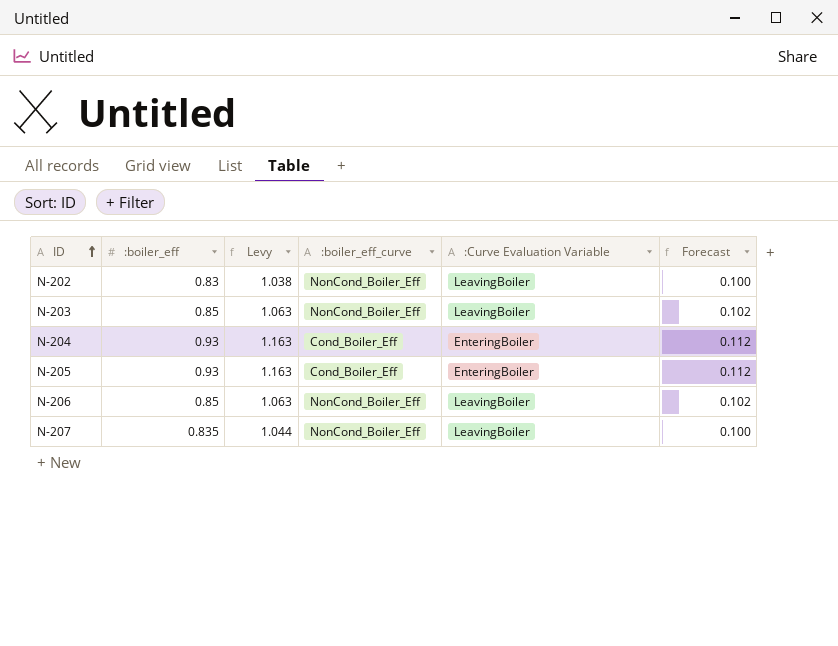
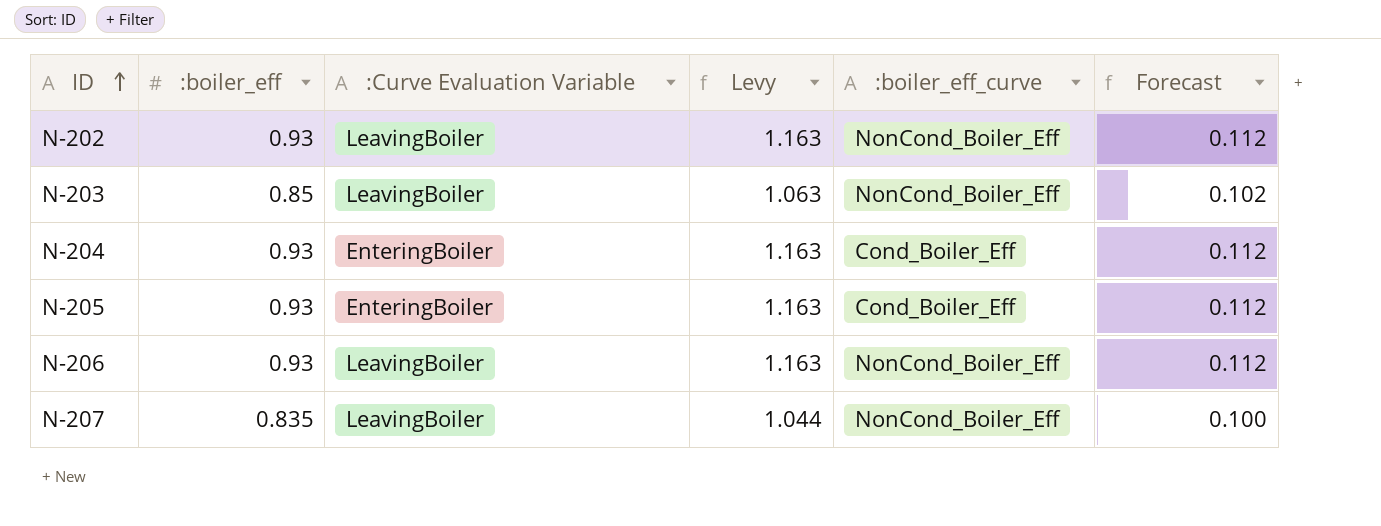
column :Curve Evaluation Variable | position: 5 -> 3
N-202 | :boiler_eff: 0.83 -> 0.93
N-202 | Levy: 1.038 -> 1.163
N-202 | Forecast: 0.100 -> 0.112
N-206 | :boiler_eff: 0.85 -> 0.93
N-206 | Levy: 1.063 -> 1.163
N-206 | Forecast: 0.102 -> 0.112

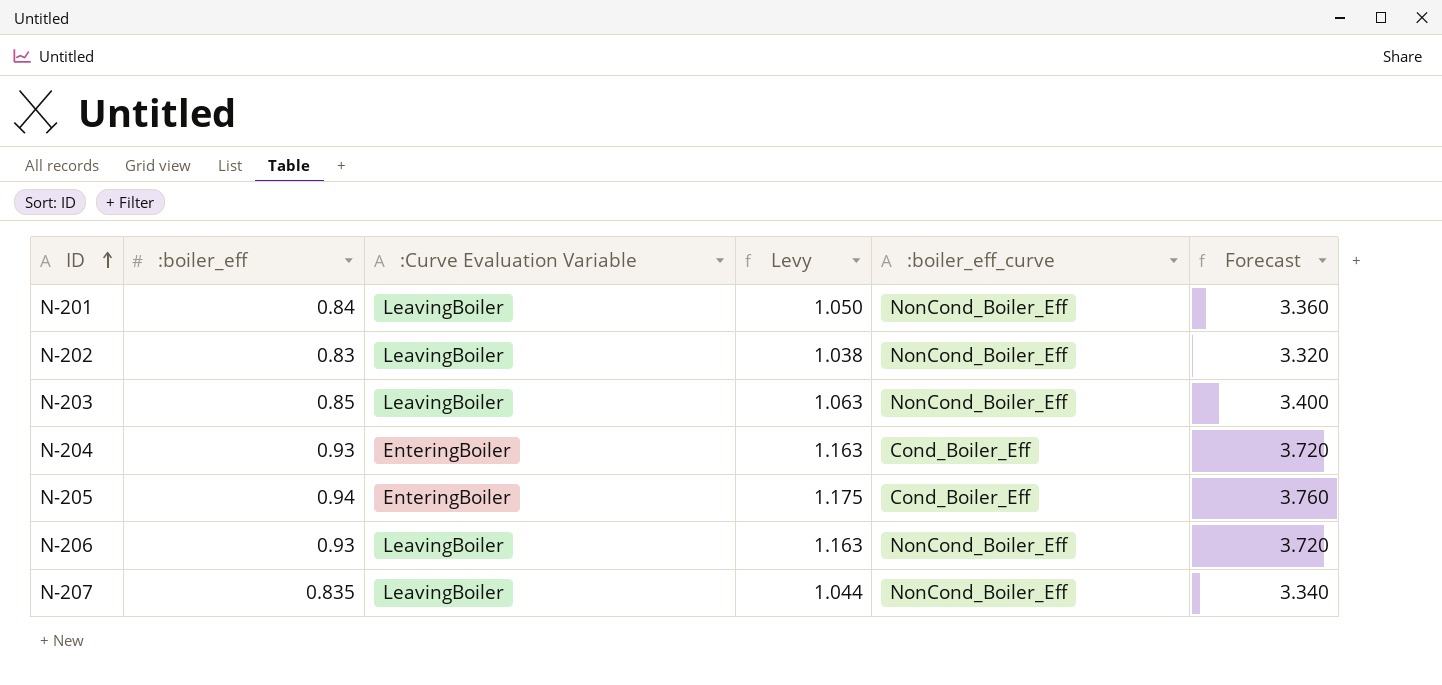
column Forecast | formula: [:boiler_eff] * 0.12 -> [:boiler_eff] * 4
row N-201: none -> 0.84 | LeavingBoiler | 1.050 | NonCond_Boiler_Eff | 3.360
N-202 | :boiler_eff: 0.93 -> 0.83
N-202 | Levy: 1.163 -> 1.038
N-205 | :boiler_eff: 0.93 -> 0.94
N-205 | Levy: 1.163 -> 1.175

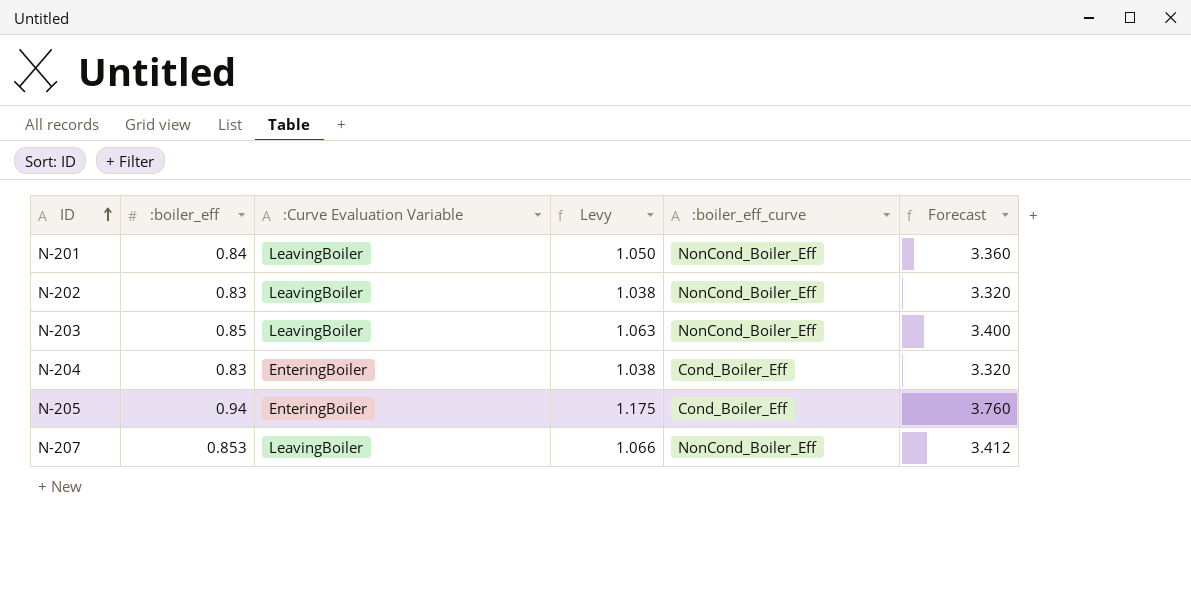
row N-206: 0.93 | LeavingBoiler | 1.163 | NonCond_Boiler_Eff | 3.720 -> none
N-204 | :boiler_eff: 0.93 -> 0.83
N-204 | Levy: 1.163 -> 1.038
N-204 | Forecast: 3.720 -> 3.320
N-207 | :boiler_eff: 0.835 -> 0.853
N-207 | Levy: 1.044 -> 1.066
N-207 | Forecast: 3.340 -> 3.412

